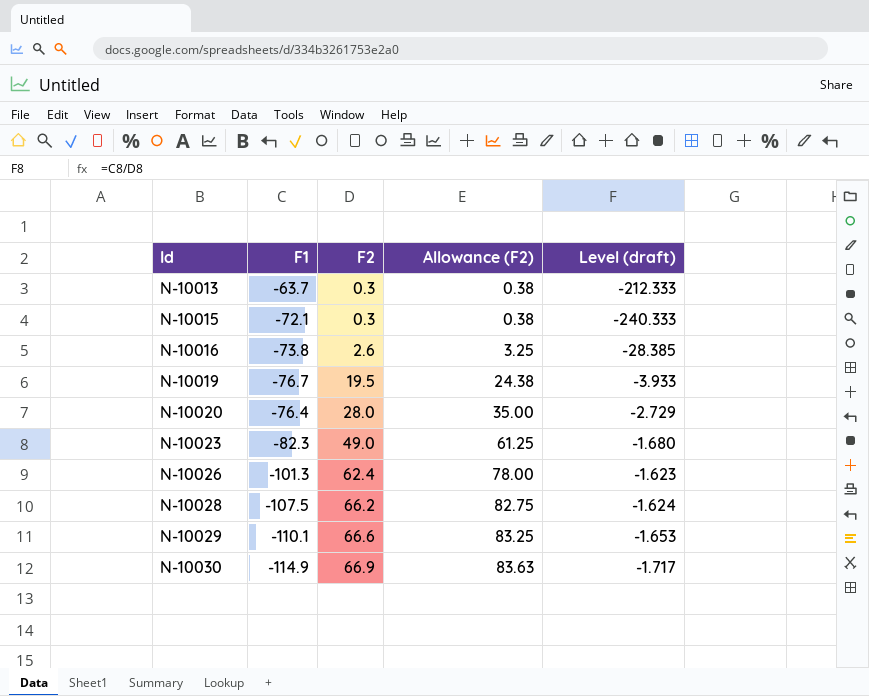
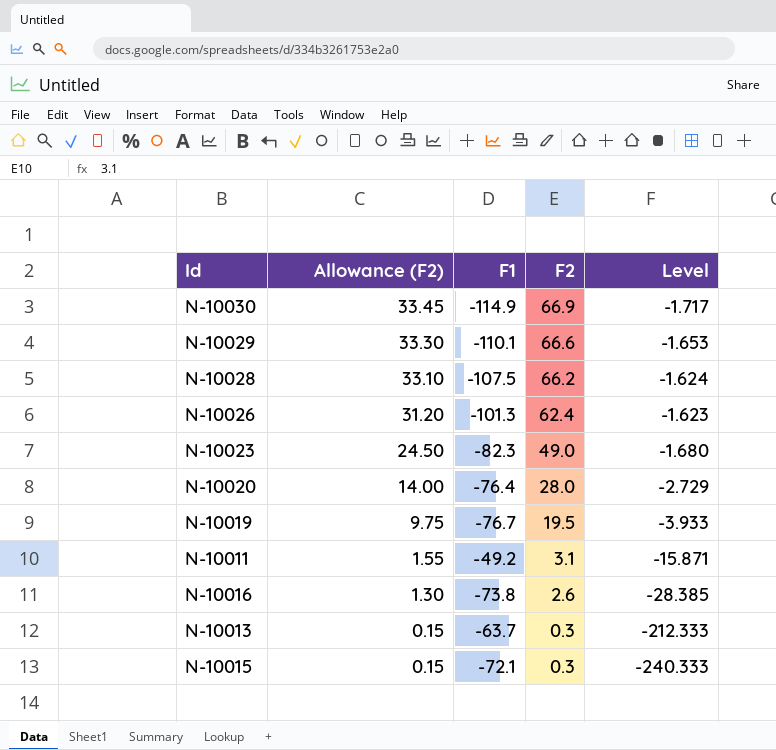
row order: Id ascending -> Allowance (F2) descending
column Allowance (F2) | formula: [F2] * 1.25 -> [F2] * 0.5
column Allowance (F2) | position: 4 -> 2
column name: Level (draft) -> Level
row N-10011: none -> 1.55 | -49.2 | 3.1 | -15.871

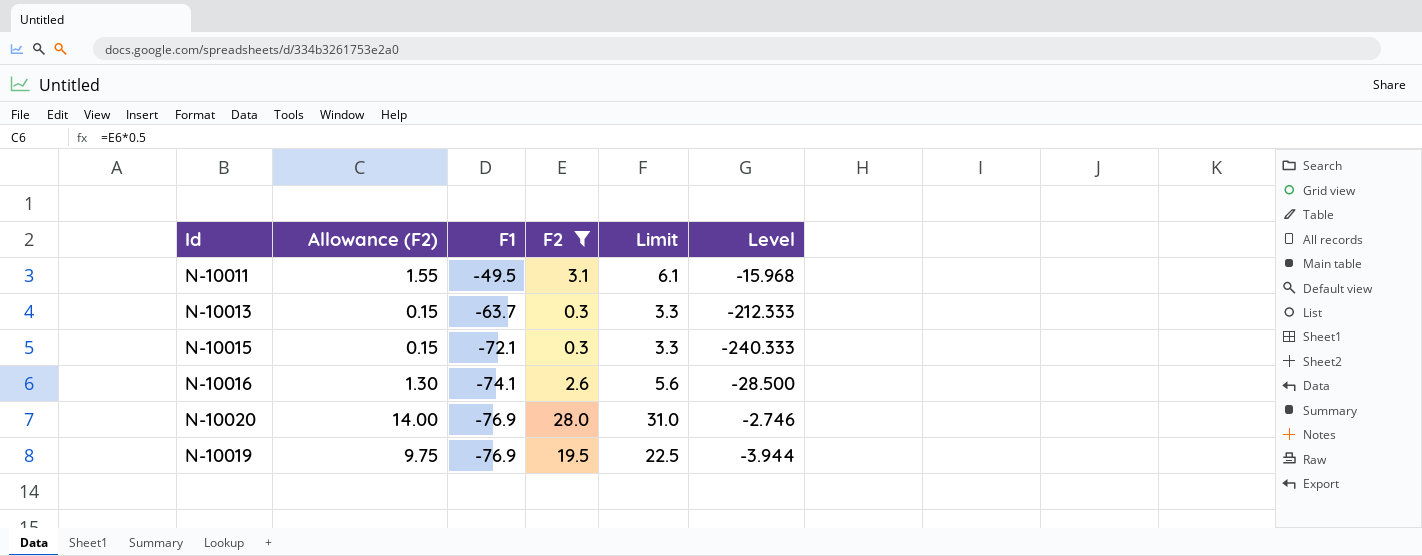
filter: none -> F2 <= 28.0
row order: Allowance (F2) descending -> F1 descending
column Limit | formula: none -> [F2] + 3
N-10011 | F1: -49.2 -> -49.5
N-10011 | Level: -15.871 -> -15.968
N-10016 | F1: -73.8 -> -74.1
N-10016 | Level: -28.385 -> -28.500
N-10020 | F1: -76.4 -> -76.9
N-10020 | Level: -2.729 -> -2.746
N-10019 | F1: -76.7 -> -76.9
N-10019 | Level: -3.933 -> -3.944

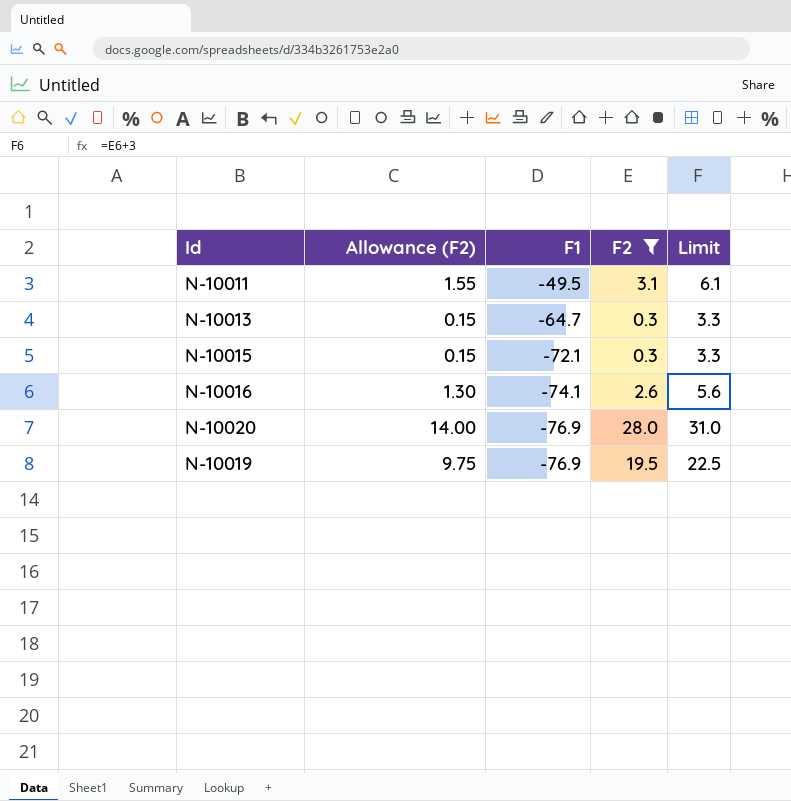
column Level | formula: [F1] / [F2] -> none
N-10013 | F1: -63.7 -> -64.7

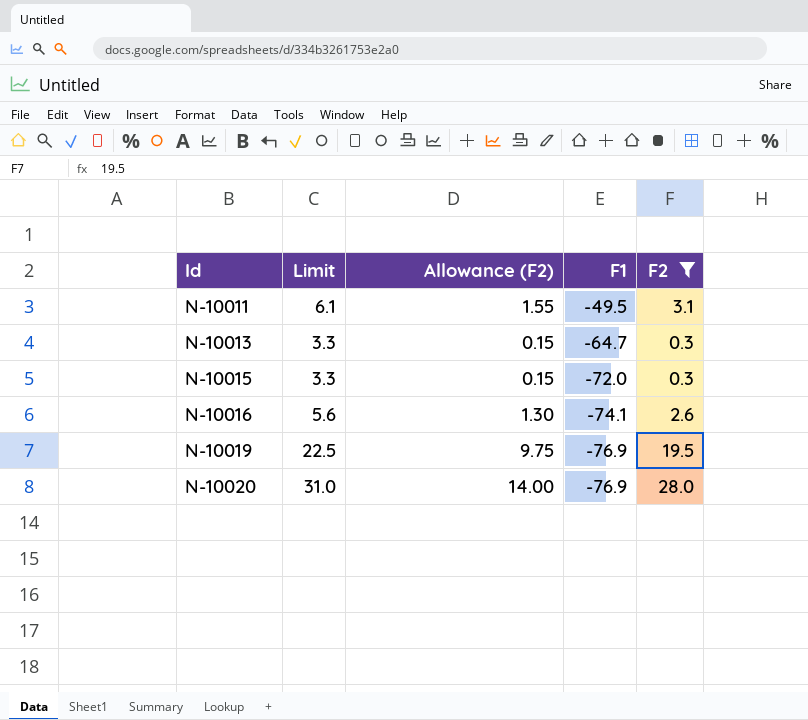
row order: F1 descending -> Id ascending
column Limit | position: 5 -> 2
N-10015 | F1: -72.1 -> -72.0

